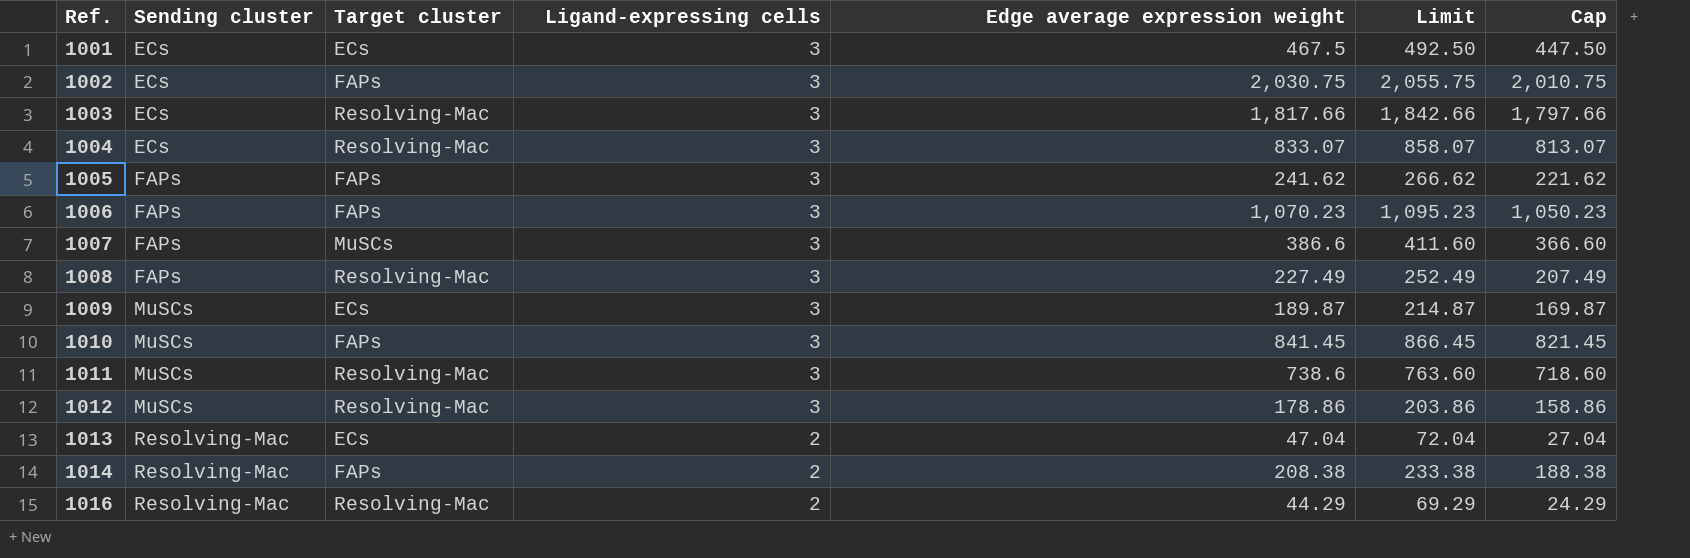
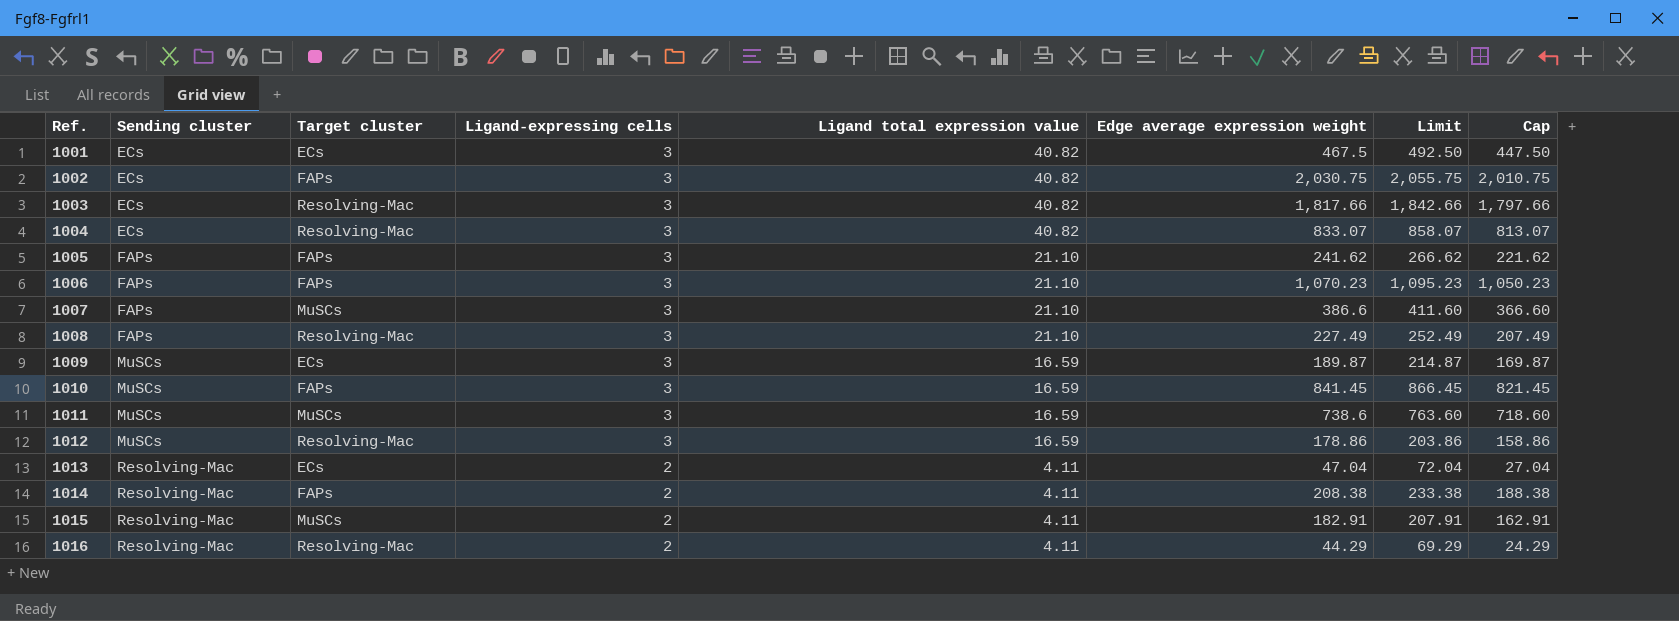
column Ligand total expression value | position: none -> 5
1011 | Target cluster: Resolving-Mac -> MuSCs
row 1015: none -> Resolving-Mac | MuSCs | 2 | 4.11 | 182.91 | 207.91 | 162.91

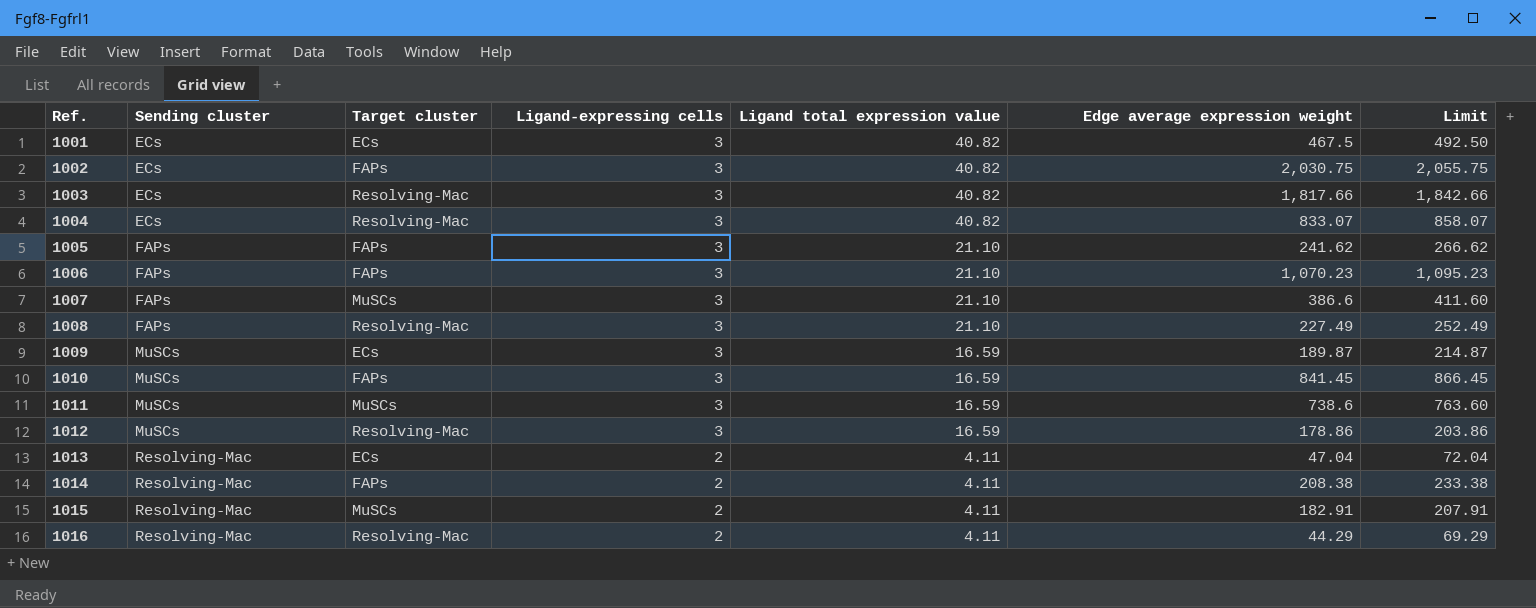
column Cap | formula: [Edge average expression weight] - 20 -> none

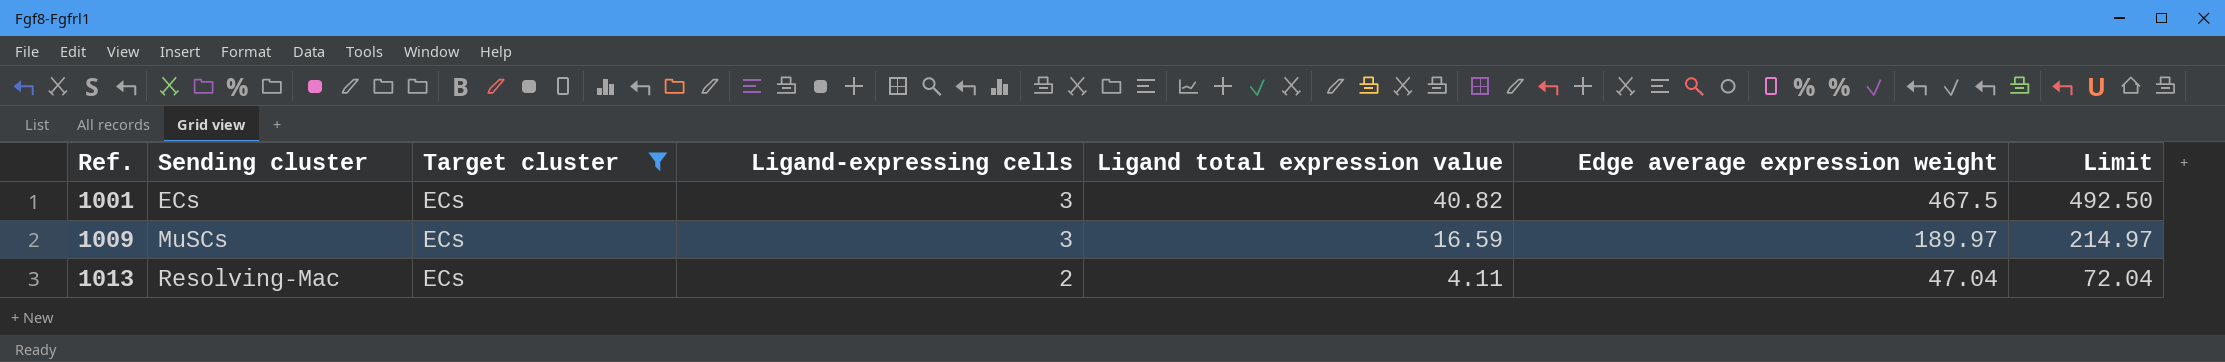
filter: none -> Target cluster = ECs
1009 | Edge average expression weight: 189.87 -> 189.97
1009 | Limit: 214.87 -> 214.97

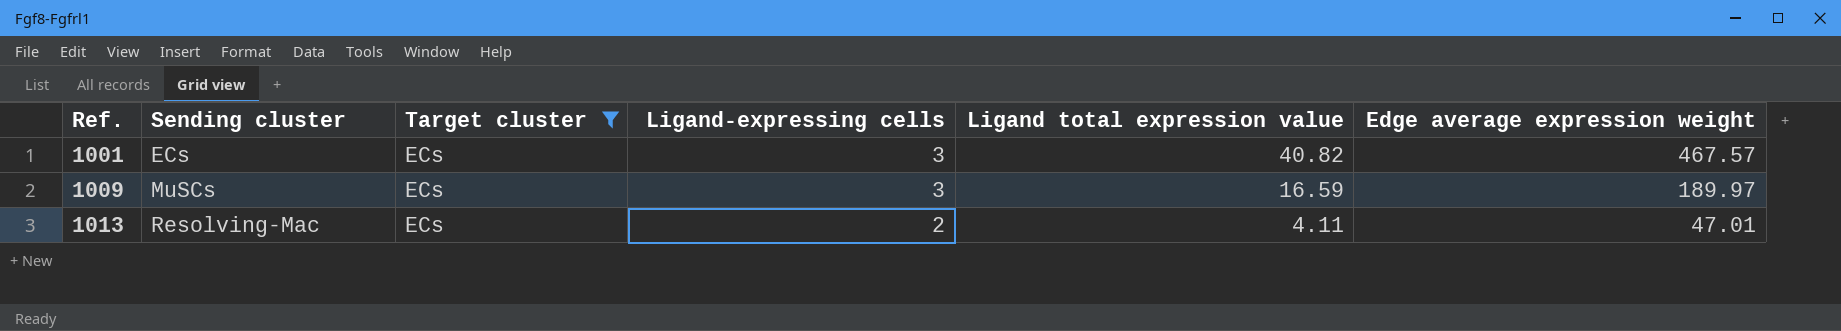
column Limit | formula: [Edge average expression weight] + 25 -> none
1001 | Edge average expression weight: 467.5 -> 467.57
1013 | Edge average expression weight: 47.04 -> 47.01

